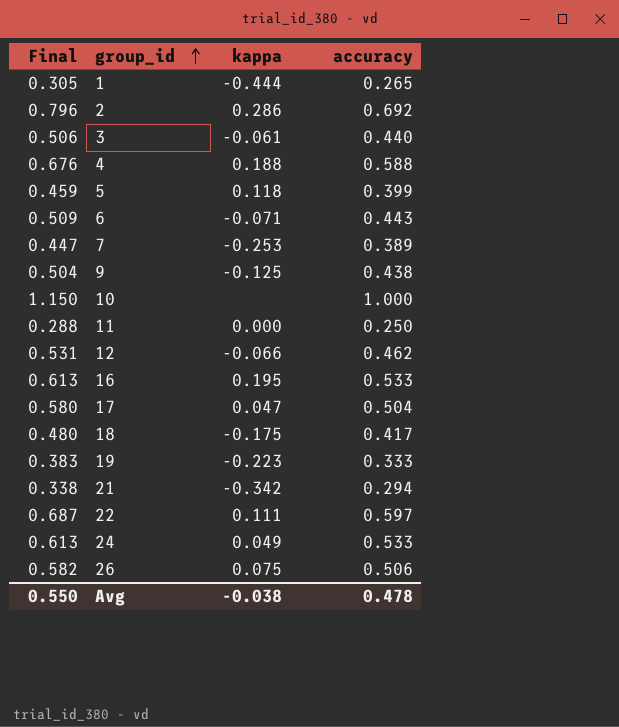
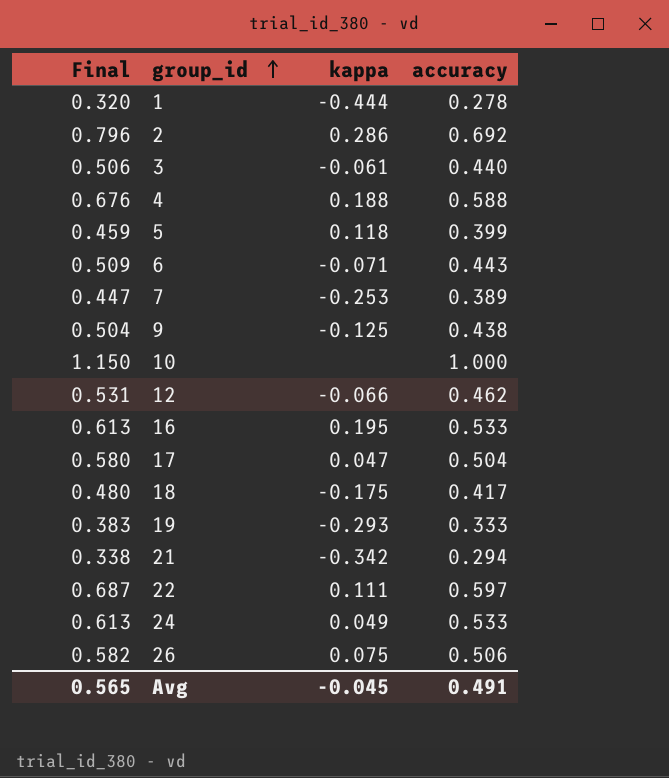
row 11: 0.288 | 0.000 | 0.250 -> none
1 | Final: 0.305 -> 0.320
1 | accuracy: 0.265 -> 0.278
19 | kappa: -0.223 -> -0.293
Avg | Final: 0.550 -> 0.565
Avg | kappa: -0.038 -> -0.045
Avg | accuracy: 0.478 -> 0.491

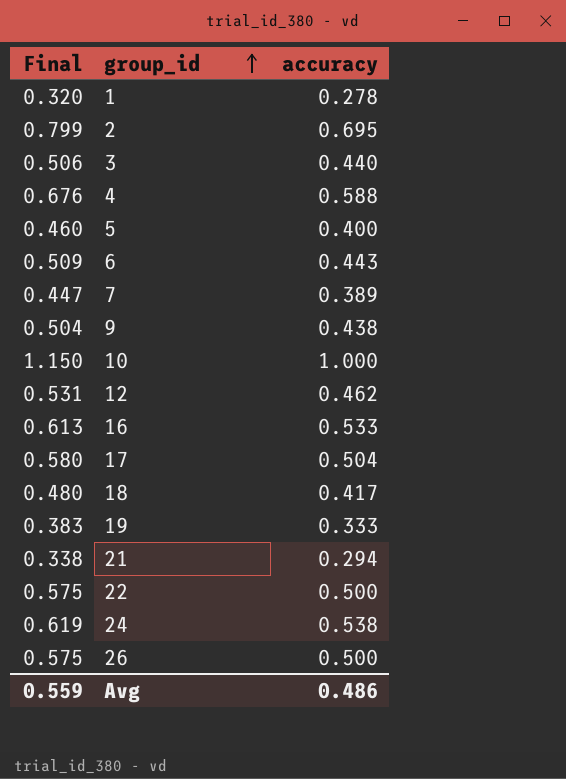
column kappa | position: 3 -> none
2 | Final: 0.796 -> 0.799
2 | accuracy: 0.692 -> 0.695
5 | Final: 0.459 -> 0.460
5 | accuracy: 0.399 -> 0.400
22 | Final: 0.687 -> 0.575
22 | accuracy: 0.597 -> 0.500
24 | Final: 0.613 -> 0.619
24 | accuracy: 0.533 -> 0.538
26 | Final: 0.582 -> 0.575
26 | accuracy: 0.506 -> 0.500
Avg | Final: 0.565 -> 0.559
Avg | accuracy: 0.491 -> 0.486

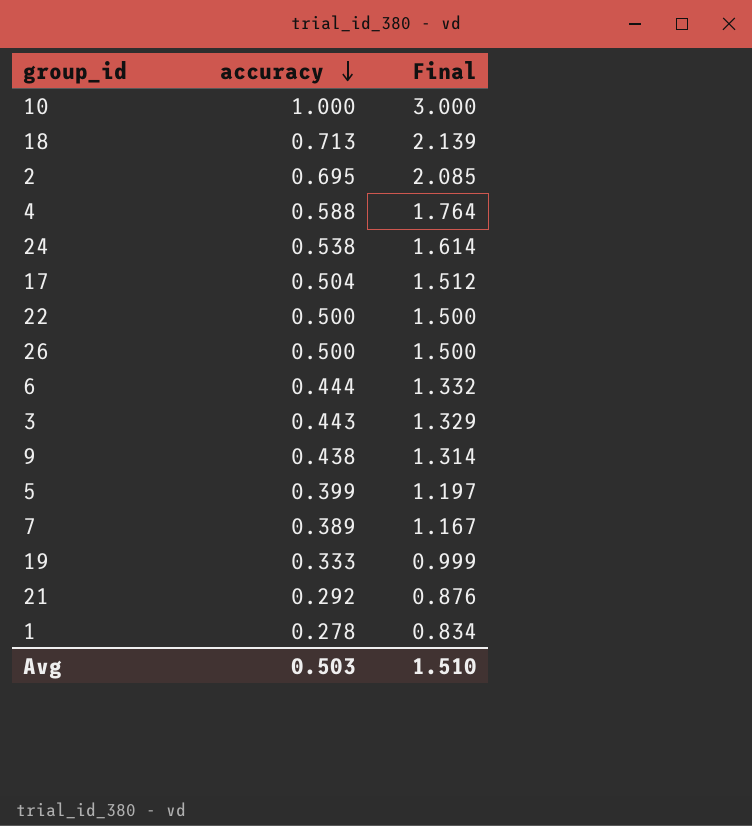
row order: group_id ascending -> accuracy descending
column Final | formula: [accuracy] * 1.15 -> [accuracy] * 3
column Final | position: 1 -> 3
row 12: 0.531 | 0.462 -> none
row 16: 0.613 | 0.533 -> none
18 | accuracy: 0.417 -> 0.713
6 | accuracy: 0.443 -> 0.444
3 | accuracy: 0.440 -> 0.443
5 | accuracy: 0.400 -> 0.399
21 | accuracy: 0.294 -> 0.292
Avg | accuracy: 0.486 -> 0.503
Avg | Final: 0.559 -> 1.510

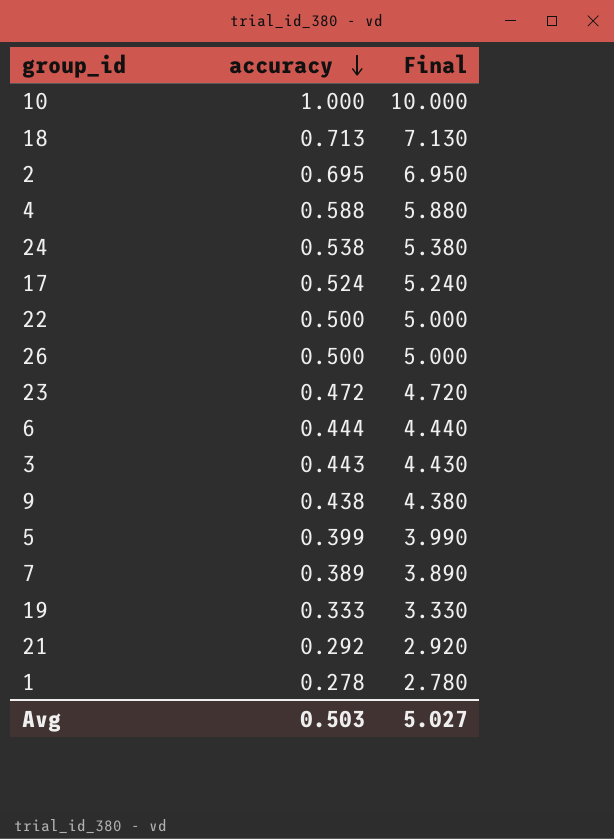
column Final | formula: [accuracy] * 3 -> [accuracy] * 10
17 | accuracy: 0.504 -> 0.524
row 23: none -> 0.472 | 4.720
Avg | Final: 1.510 -> 5.027

